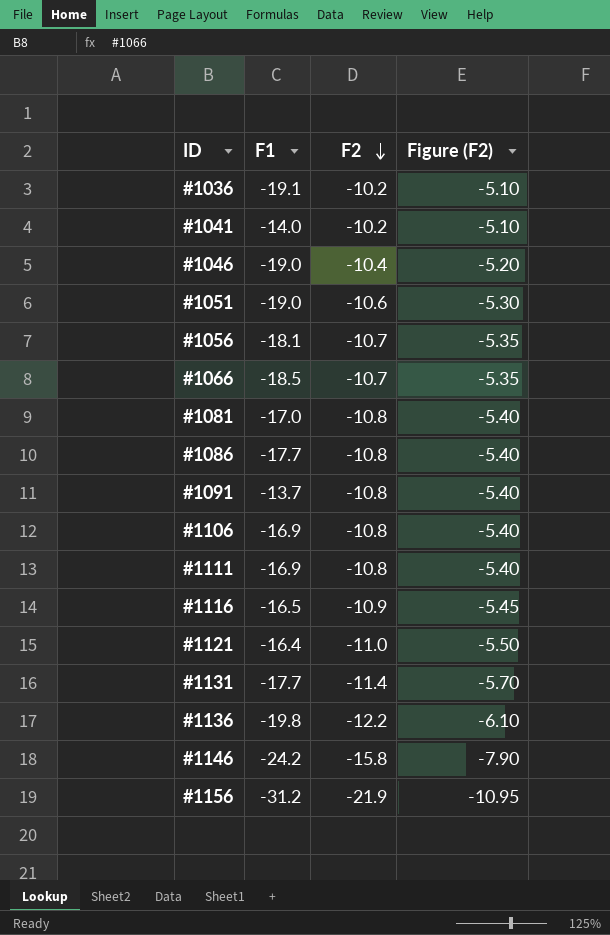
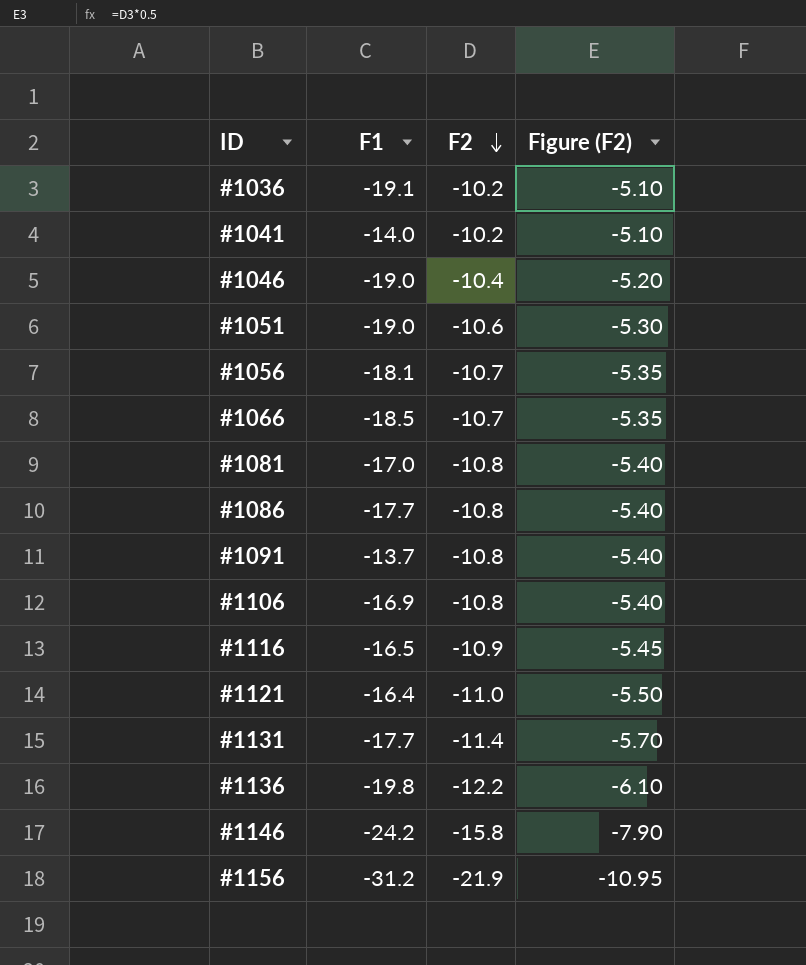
row #1111: -16.9 | -10.8 | -5.40 -> none

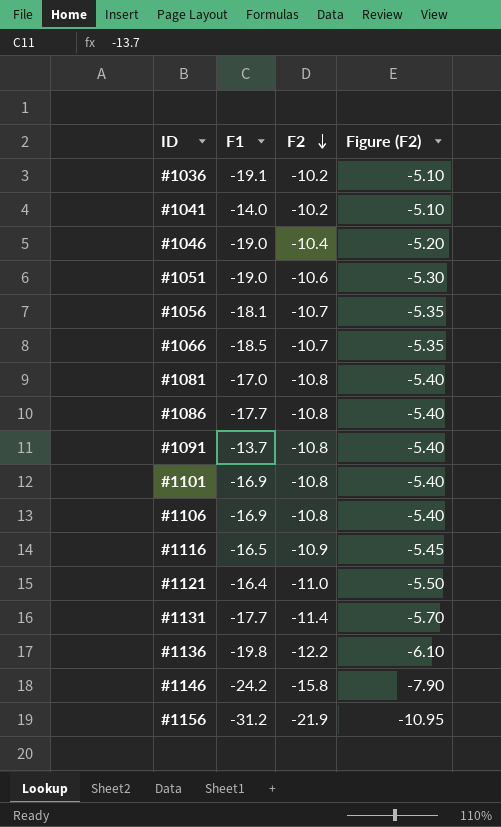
row #1101: none -> -16.9 | -10.8 | -5.40

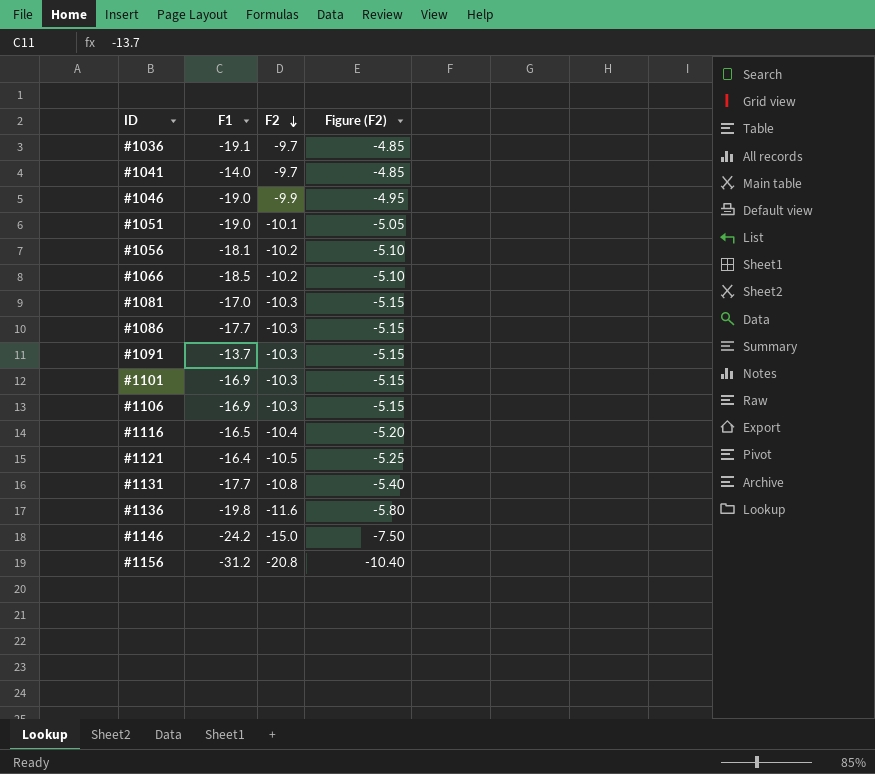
#1036 | F2: -10.2 -> -9.7
#1036 | Figure (F2): -5.10 -> -4.85
#1041 | F2: -10.2 -> -9.7
#1041 | Figure (F2): -5.10 -> -4.85
#1046 | F2: -10.4 -> -9.9
#1046 | Figure (F2): -5.20 -> -4.95
#1051 | F2: -10.6 -> -10.1
#1051 | Figure (F2): -5.30 -> -5.05
#1056 | F2: -10.7 -> -10.2
#1056 | Figure (F2): -5.35 -> -5.10
#1066 | F2: -10.7 -> -10.2
#1066 | Figure (F2): -5.35 -> -5.10
#1081 | F2: -10.8 -> -10.3
#1081 | Figure (F2): -5.40 -> -5.15
#1086 | F2: -10.8 -> -10.3
#1086 | Figure (F2): -5.40 -> -5.15
#1091 | F2: -10.8 -> -10.3
#1091 | Figure (F2): -5.40 -> -5.15
#1101 | F2: -10.8 -> -10.3
#1101 | Figure (F2): -5.40 -> -5.15
#1106 | F2: -10.8 -> -10.3
#1106 | Figure (F2): -5.40 -> -5.15
#1116 | F2: -10.9 -> -10.4
#1116 | Figure (F2): -5.45 -> -5.20
#1121 | F2: -11.0 -> -10.5
#1121 | Figure (F2): -5.50 -> -5.25
#1131 | F2: -11.4 -> -10.8
#1131 | Figure (F2): -5.70 -> -5.40
#1136 | F2: -12.2 -> -11.6
#1136 | Figure (F2): -6.10 -> -5.80
#1146 | F2: -15.8 -> -15.0
#1146 | Figure (F2): -7.90 -> -7.50
#1156 | F2: -21.9 -> -20.8
#1156 | Figure (F2): -10.95 -> -10.40

